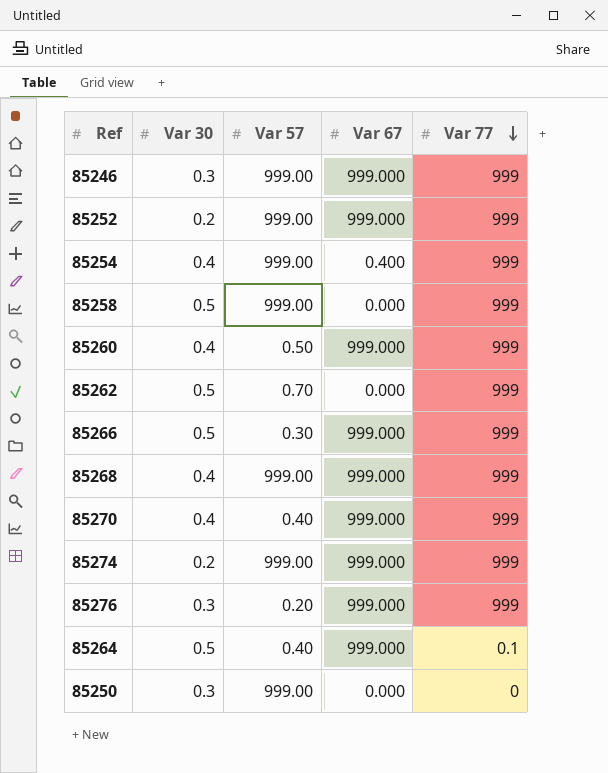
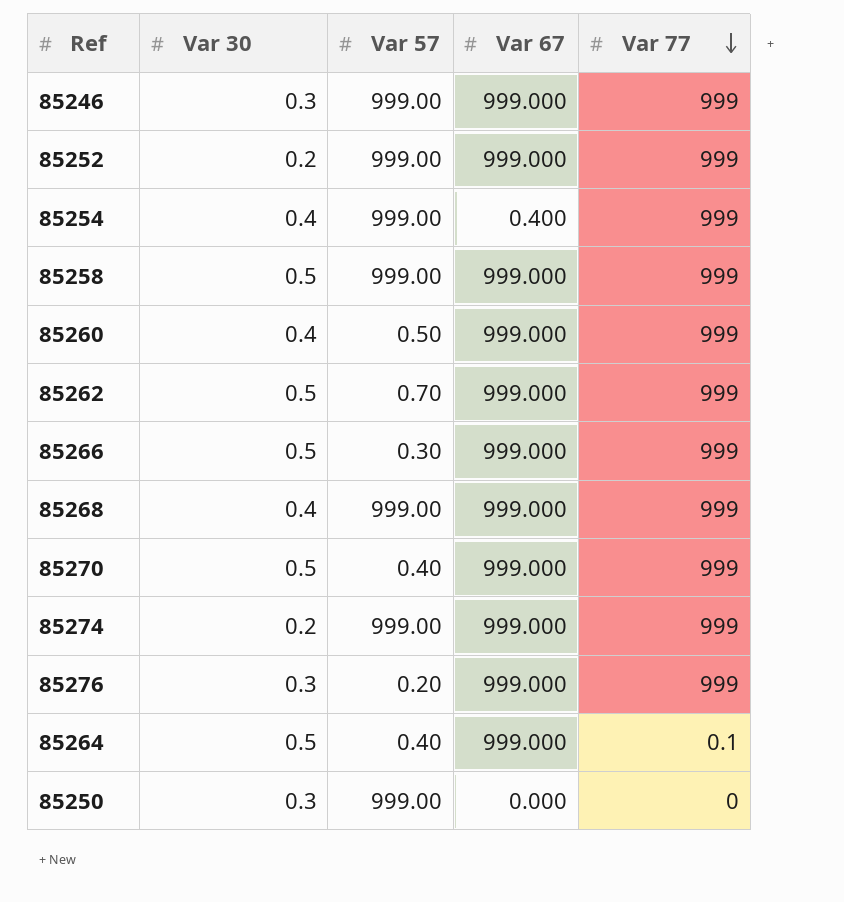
85258 | Var 67: 0.000 -> 999.000
85262 | Var 67: 0.000 -> 999.000
85270 | Var 30: 0.4 -> 0.5

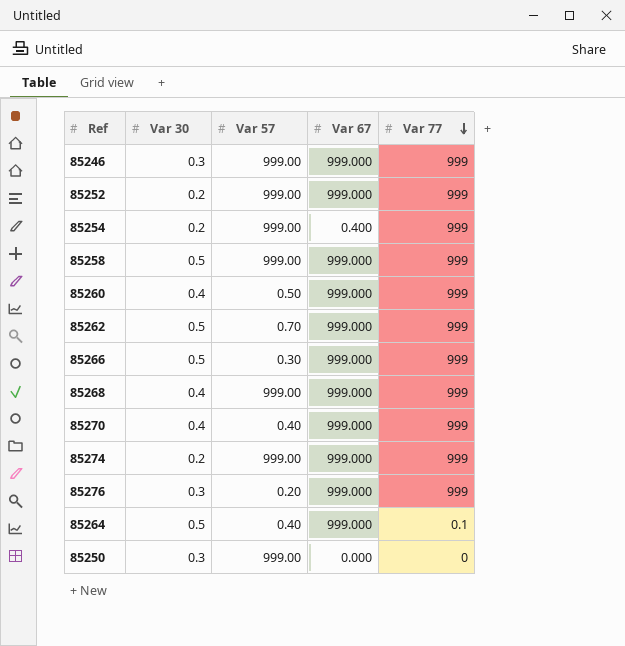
85254 | Var 30: 0.4 -> 0.2
85270 | Var 30: 0.5 -> 0.4

